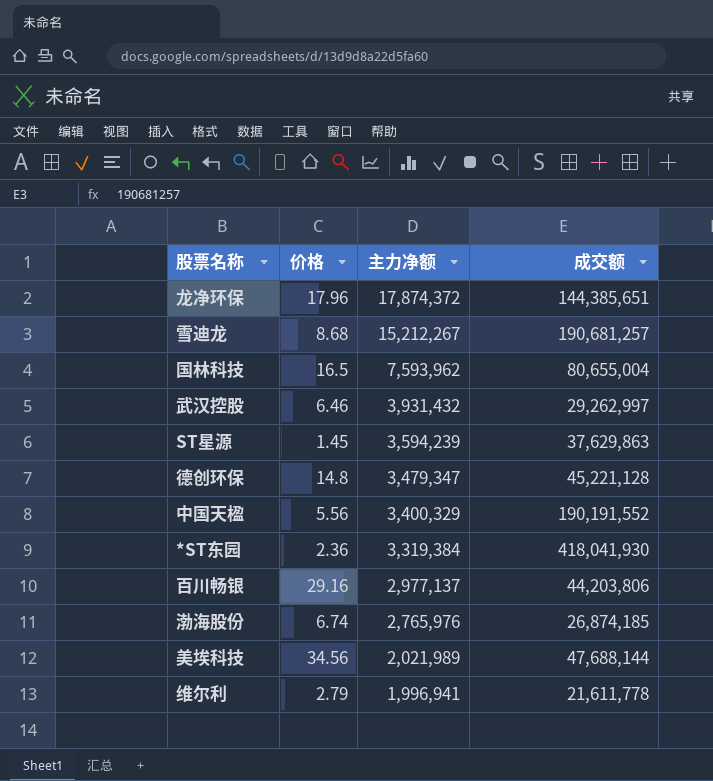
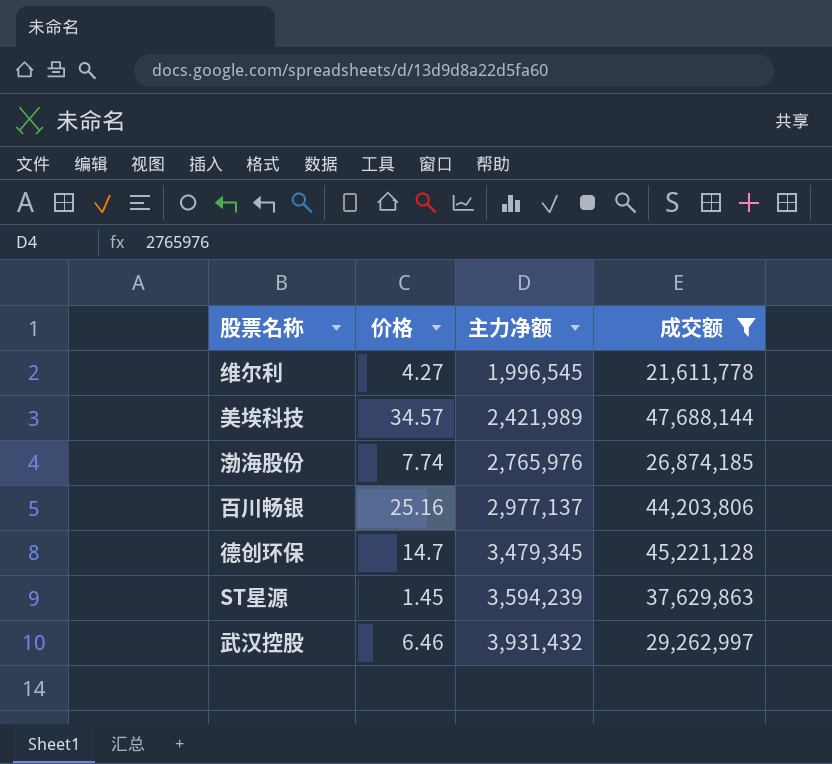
filter: none -> 成交额 <= 47,688,144
row order: 主力净额 descending -> 主力净额 ascending
维尔利 | 价格: 2.79 -> 4.27
维尔利 | 主力净额: 1,996,941 -> 1,996,545
美埃科技 | 价格: 34.56 -> 34.57
美埃科技 | 主力净额: 2,021,989 -> 2,421,989
渤海股份 | 价格: 6.74 -> 7.74
百川畅银 | 价格: 29.16 -> 25.16
德创环保 | 价格: 14.8 -> 14.7
德创环保 | 主力净额: 3,479,347 -> 3,479,345

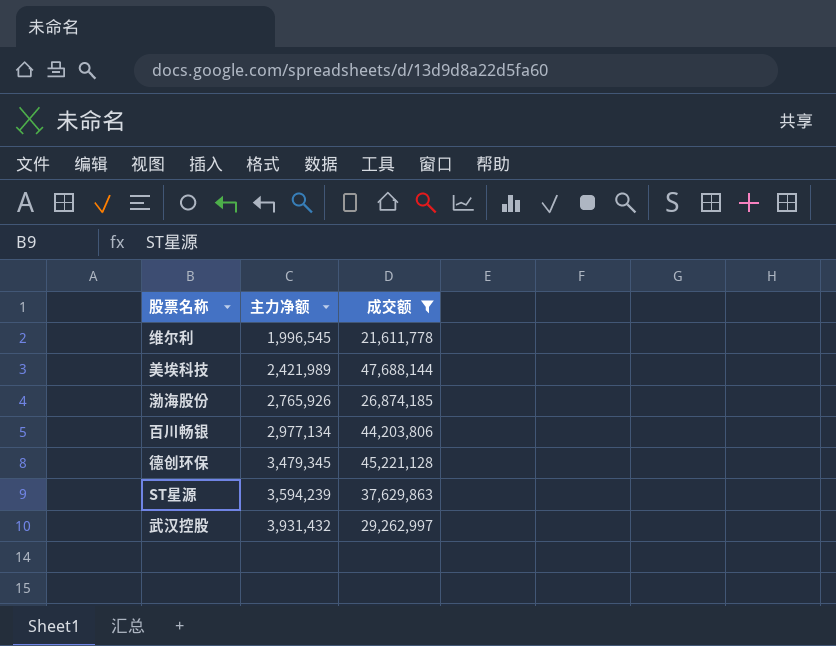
column 价格 | position: 2 -> none
渤海股份 | 主力净额: 2,765,976 -> 2,765,926
百川畅银 | 主力净额: 2,977,137 -> 2,977,134

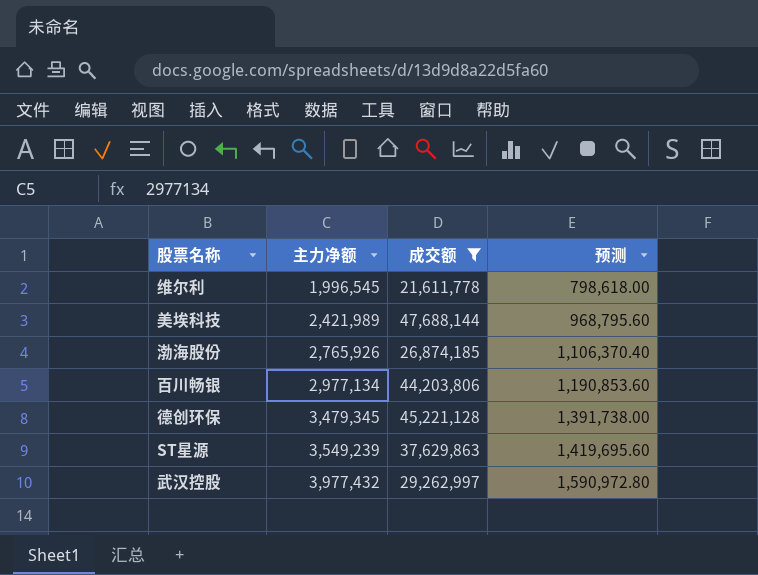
column 预测 | formula: none -> [主力净额] * 0.4
ST星源 | 主力净额: 3,594,239 -> 3,549,239
武汉控股 | 主力净额: 3,931,432 -> 3,977,432

